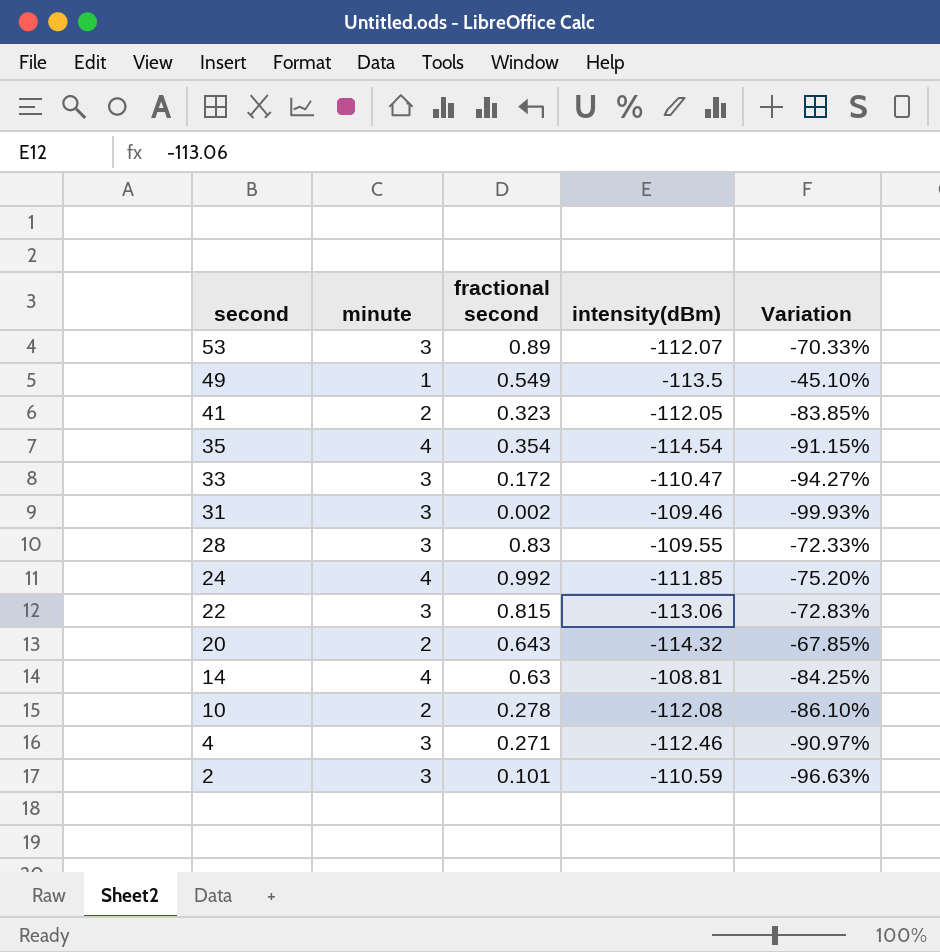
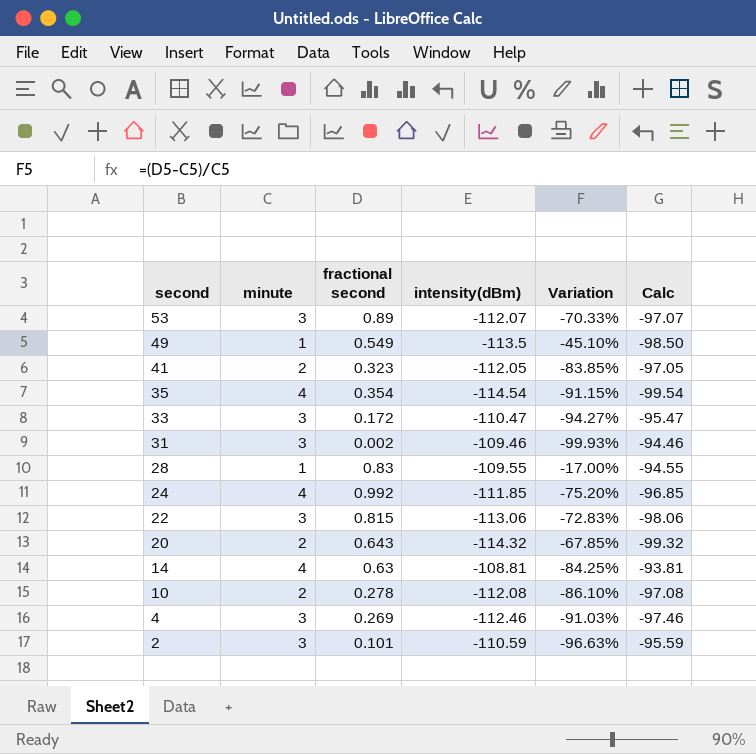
column Calc | formula: none -> [intensity(dBm)] + 15
28 | minute: 3 -> 1
28 | Variation: -72.33% -> -17.00%
4 | fractional second: 0.271 -> 0.269
4 | Variation: -90.97% -> -91.03%

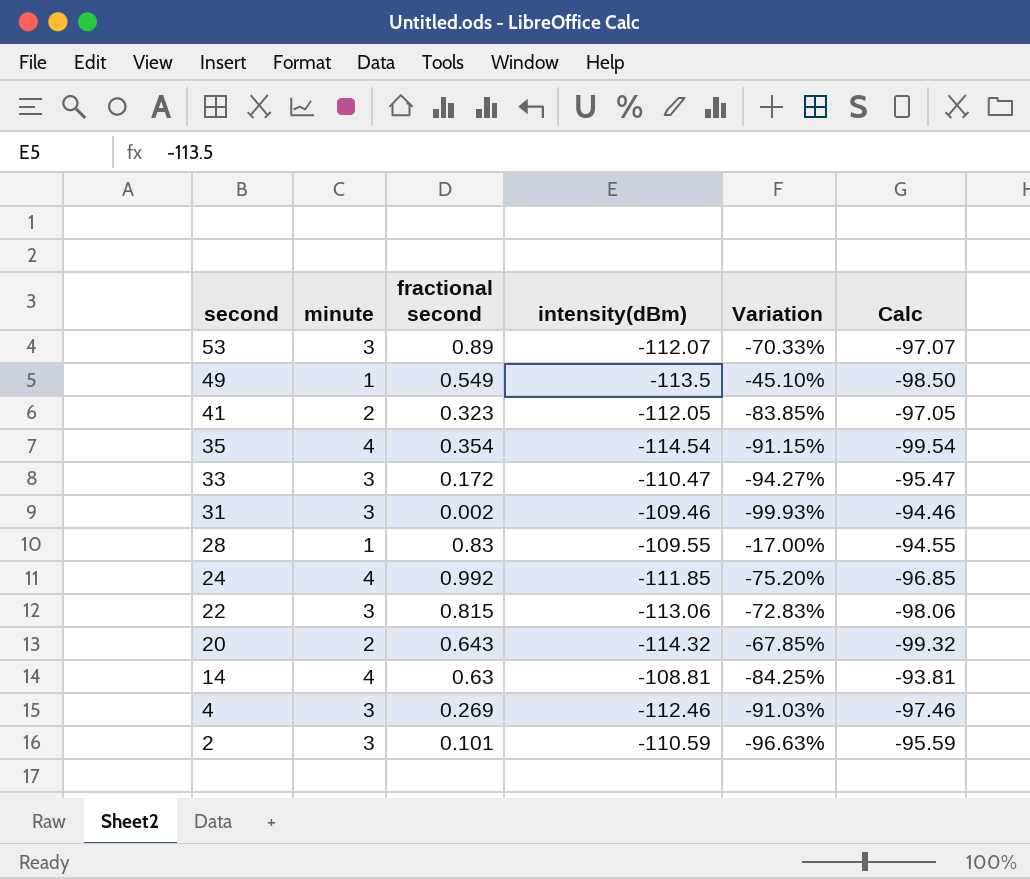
row 10: 2 | 0.278 | -112.08 | -86.10% | -97.08 -> none

